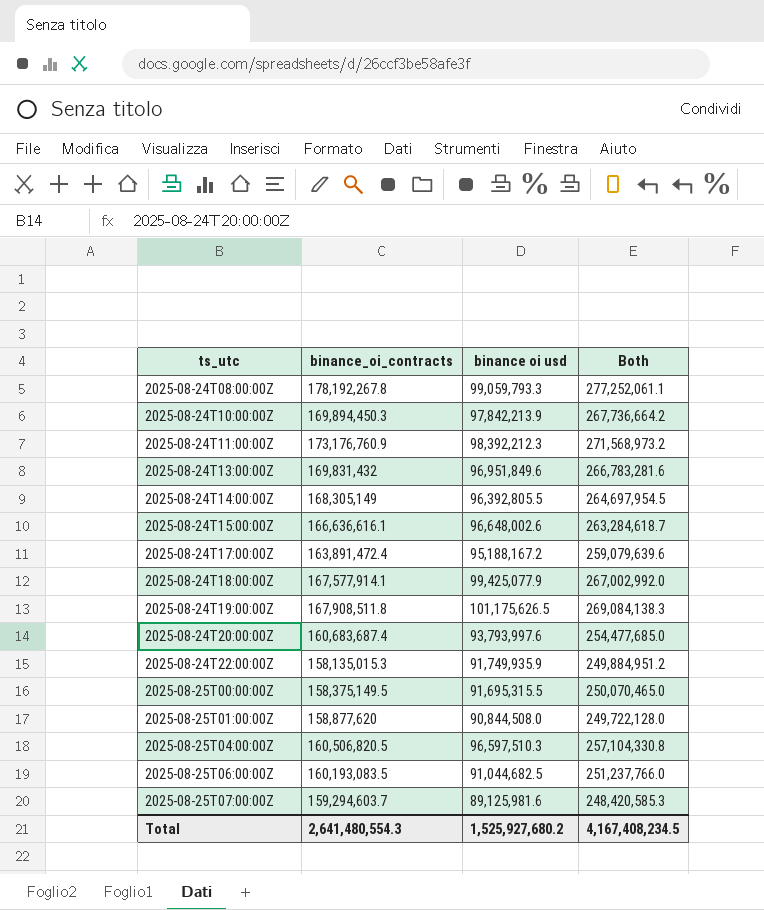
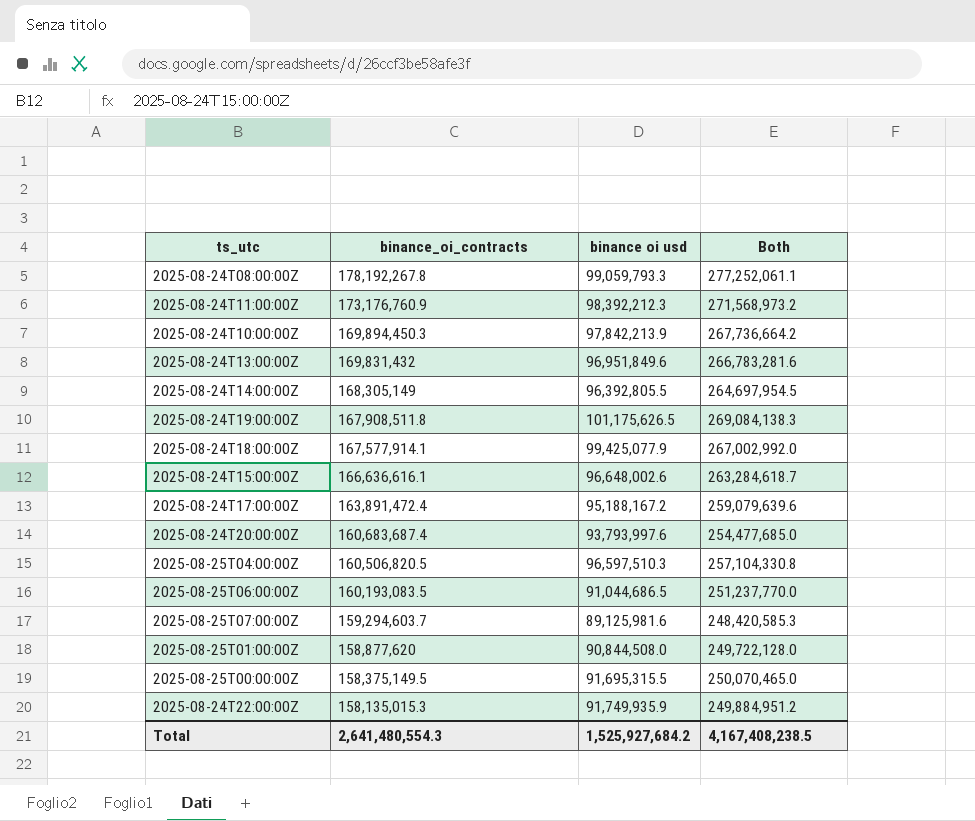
row order: ts_utc ascending -> binance_oi_contracts descending
2025-08-25T06:00:00Z | binance oi usd: 91,044,682.5 -> 91,044,686.5
2025-08-25T06:00:00Z | Both: 251,237,766.0 -> 251,237,770.0
Total | binance oi usd: 1,525,927,680.2 -> 1,525,927,684.2
Total | Both: 4,167,408,234.5 -> 4,167,408,238.5

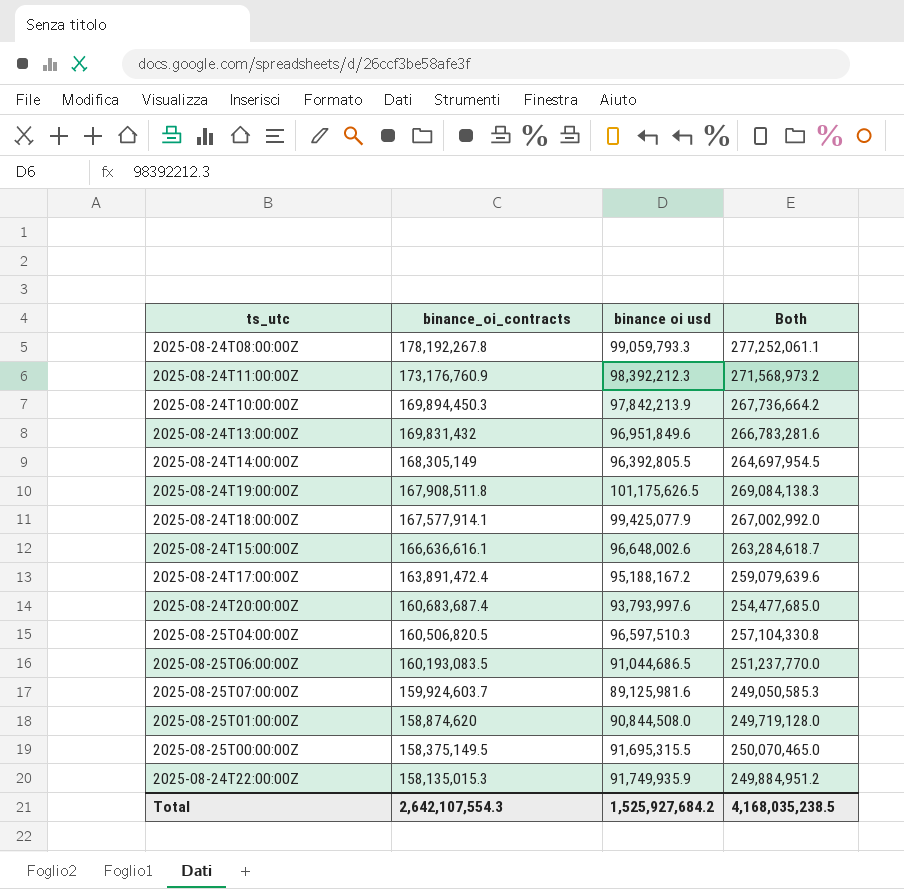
2025-08-25T07:00:00Z | binance_oi_contracts: 159,294,603.7 -> 159,924,603.7
2025-08-25T07:00:00Z | Both: 248,420,585.3 -> 249,050,585.3
2025-08-25T01:00:00Z | binance_oi_contracts: 158,877,620 -> 158,874,620
2025-08-25T01:00:00Z | Both: 249,722,128.0 -> 249,719,128.0
Total | binance_oi_contracts: 2,641,480,554.3 -> 2,642,107,554.3
Total | Both: 4,167,408,238.5 -> 4,168,035,238.5

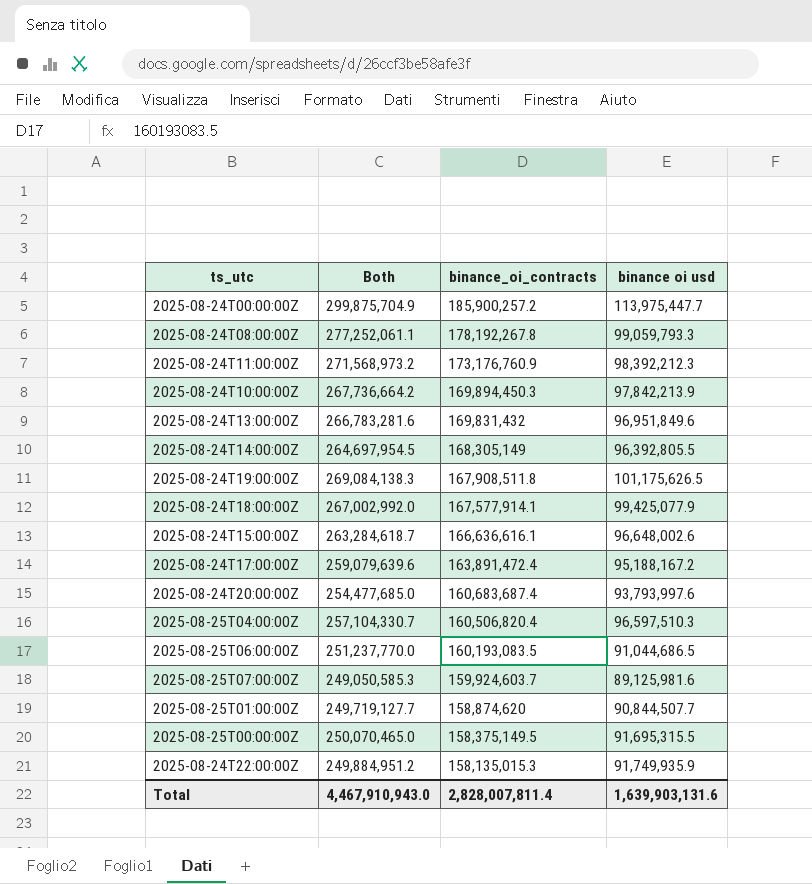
column Both | position: 4 -> 2
row 2025-08-24T00:00:00Z: none -> 299,875,704.9 | 185,900,257.2 | 113,975,447.7
2025-08-25T04:00:00Z | Both: 257,104,330.8 -> 257,104,330.7
2025-08-25T04:00:00Z | binance_oi_contracts: 160,506,820.5 -> 160,506,820.4
2025-08-25T01:00:00Z | Both: 249,719,128.0 -> 249,719,127.7
2025-08-25T01:00:00Z | binance oi usd: 90,844,508.0 -> 90,844,507.7
Total | Both: 4,168,035,238.5 -> 4,467,910,943.0
Total | binance_oi_contracts: 2,642,107,554.3 -> 2,828,007,811.4
Total | binance oi usd: 1,525,927,684.2 -> 1,639,903,131.6

